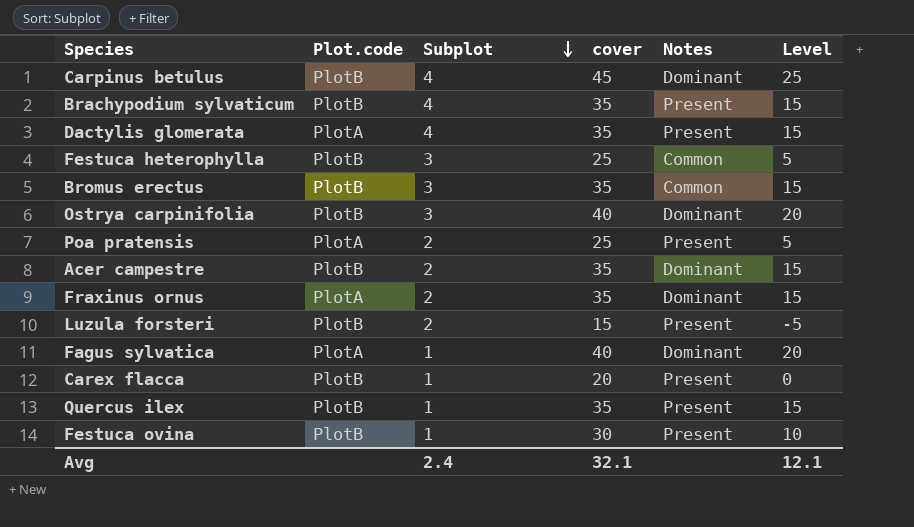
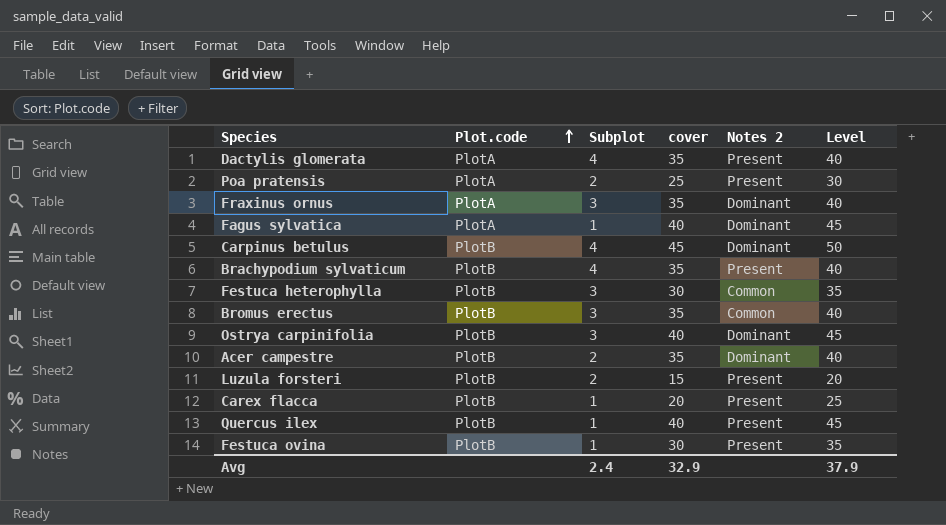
row order: Subplot descending -> Plot.code ascending
column name: Notes -> Notes 2
column Level | formula: [cover] - 20 -> [cover] + 5
Fraxinus ornus | Subplot: 2 -> 3
Festuca heterophylla | cover: 25 -> 30
Quercus ilex | cover: 35 -> 40
Avg | cover: 32.1 -> 32.9
Avg | Level: 12.1 -> 37.9

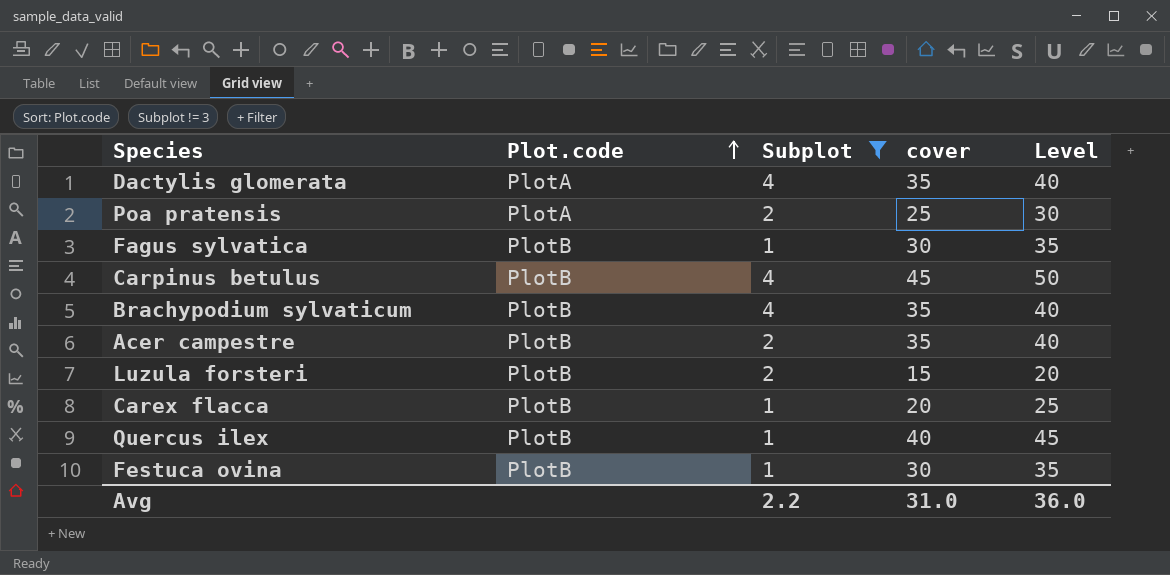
filter: none -> Subplot != 3
column Notes 2 | position: 5 -> none
Fagus sylvatica | Plot.code: PlotA -> PlotB
Fagus sylvatica | cover: 40 -> 30
Fagus sylvatica | Level: 45 -> 35
Avg | Subplot: 2.4 -> 2.2
Avg | cover: 32.9 -> 31.0
Avg | Level: 37.9 -> 36.0

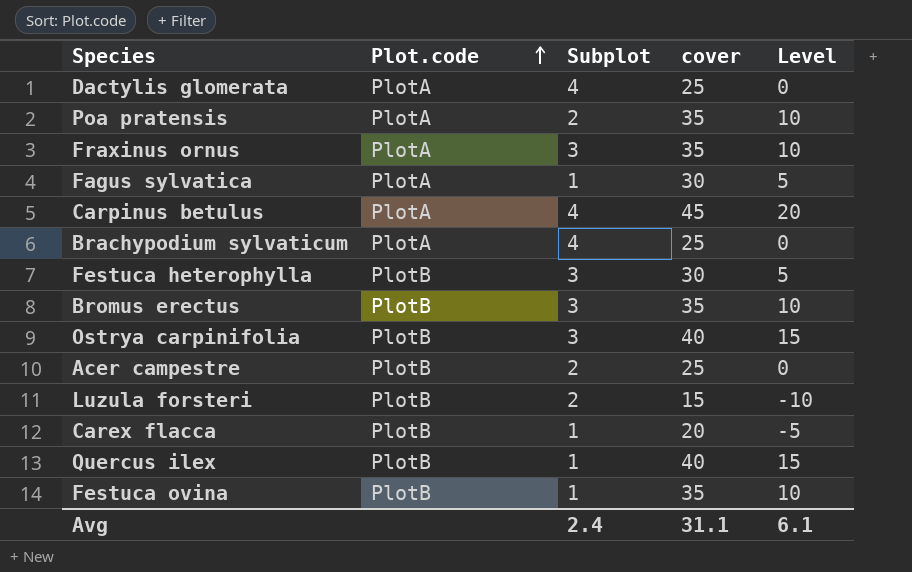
filter: Subplot != 3 -> none
column Level | formula: [cover] + 5 -> [cover] - 25
Dactylis glomerata | cover: 35 -> 25
Poa pratensis | cover: 25 -> 35
Fagus sylvatica | Plot.code: PlotB -> PlotA
Carpinus betulus | Plot.code: PlotB -> PlotA
Brachypodium sylvaticum | Plot.code: PlotB -> PlotA
Brachypodium sylvaticum | cover: 35 -> 25
Acer campestre | cover: 35 -> 25
Festuca ovina | cover: 30 -> 35
Avg | Subplot: 2.2 -> 2.4
Avg | cover: 31.0 -> 31.1
Avg | Level: 36.0 -> 6.1

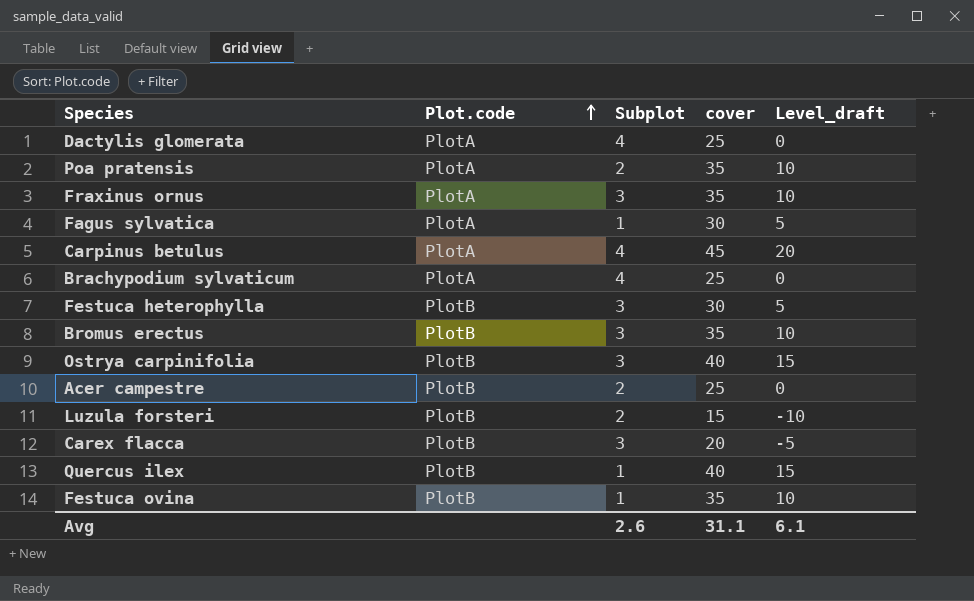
column name: Level -> Level_draft
Carex flacca | Subplot: 1 -> 3
Avg | Subplot: 2.4 -> 2.6

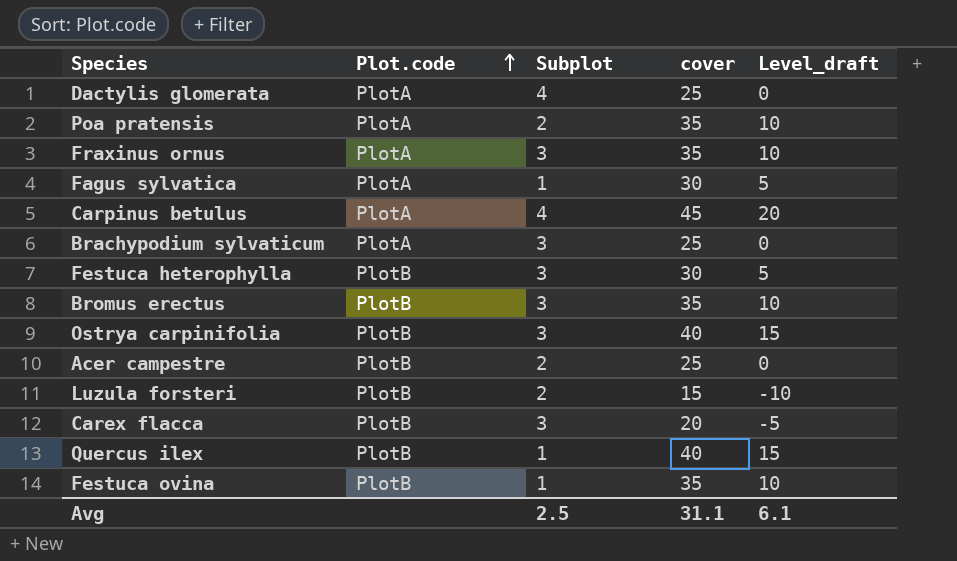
Brachypodium sylvaticum | Subplot: 4 -> 3
Avg | Subplot: 2.6 -> 2.5

